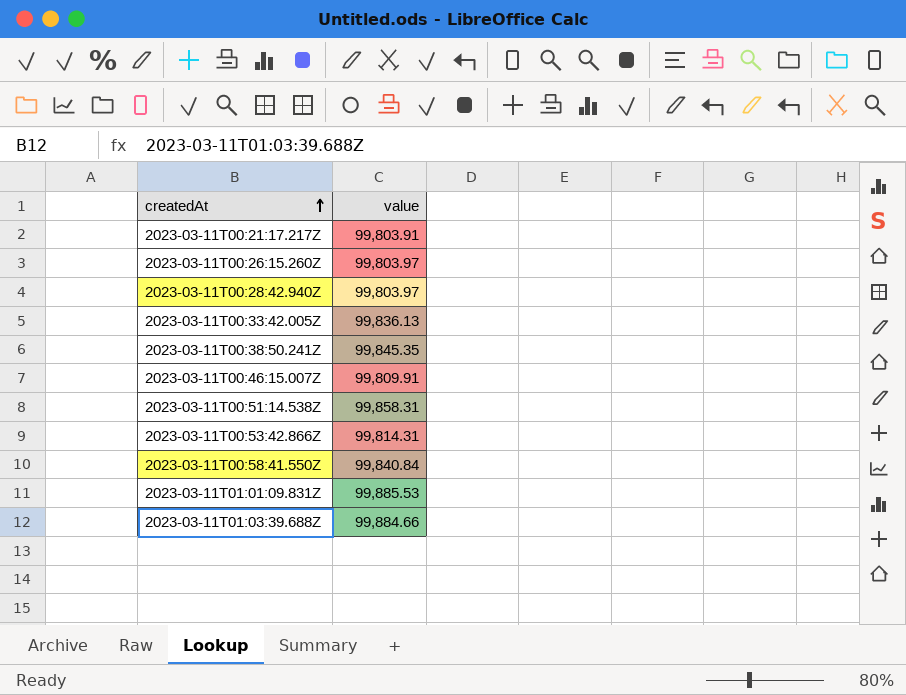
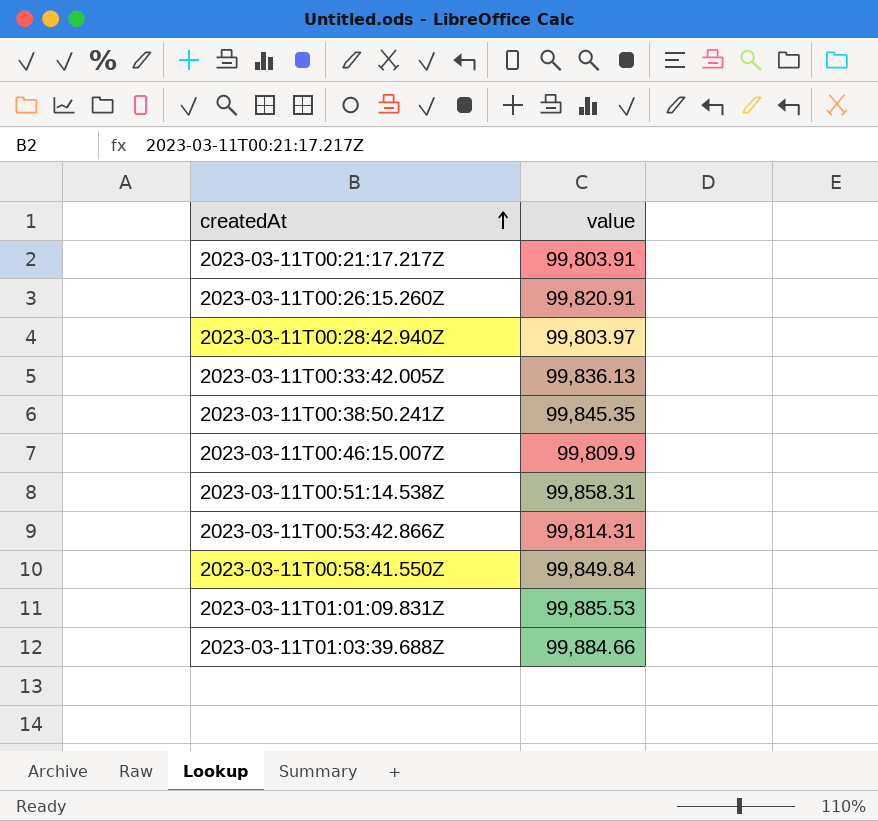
2023-03-11T00:26:15.260Z | value: 99,803.97 -> 99,820.91
2023-03-11T00:46:15.007Z | value: 99,809.91 -> 99,809.9
2023-03-11T00:58:41.550Z | value: 99,840.84 -> 99,849.84

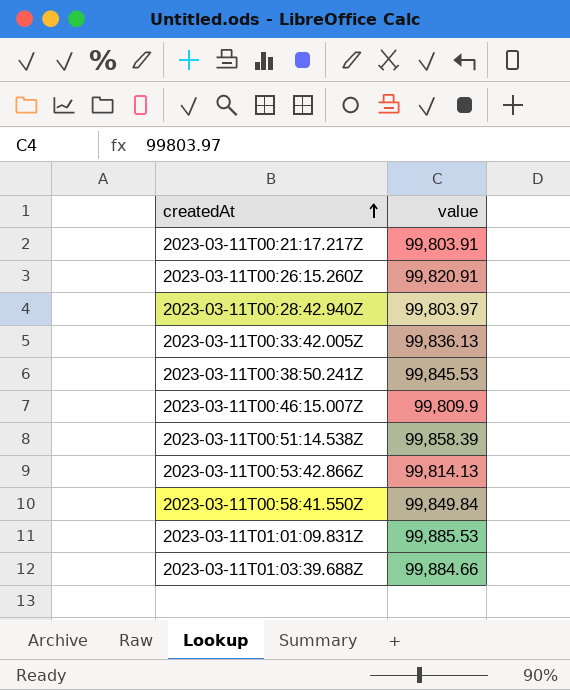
2023-03-11T00:38:50.241Z | value: 99,845.35 -> 99,845.53
2023-03-11T00:51:14.538Z | value: 99,858.31 -> 99,858.39
2023-03-11T00:53:42.866Z | value: 99,814.31 -> 99,814.13

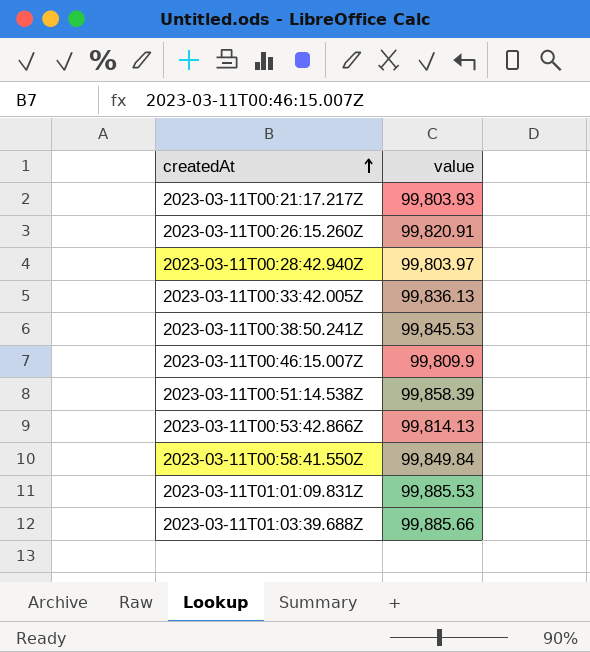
2023-03-11T00:21:17.217Z | value: 99,803.91 -> 99,803.93
2023-03-11T01:03:39.688Z | value: 99,884.66 -> 99,885.66

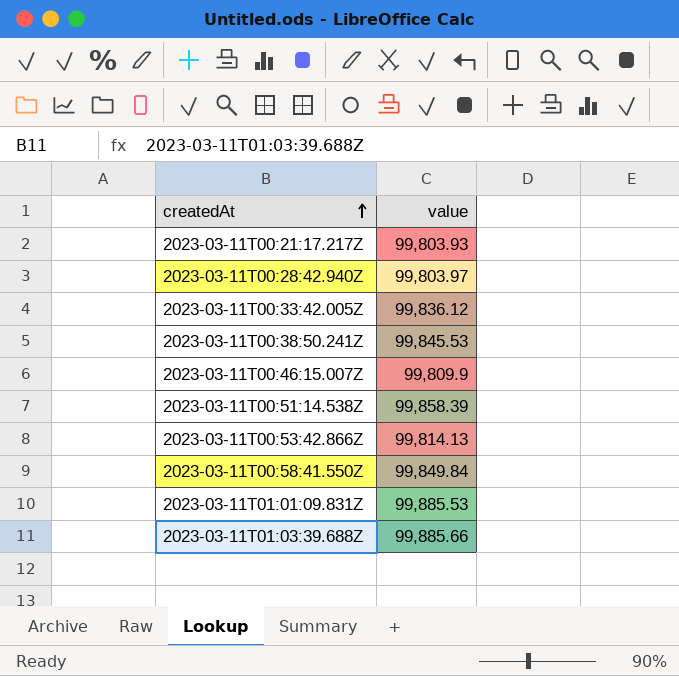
row 2023-03-11T00:26:15.260Z: 99,820.91 -> none
2023-03-11T00:33:42.005Z | value: 99,836.13 -> 99,836.12

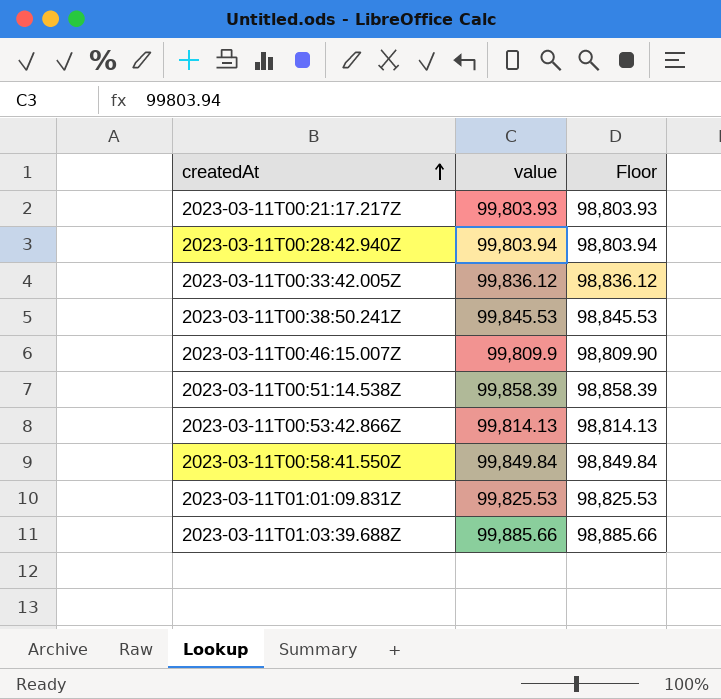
column Floor | formula: none -> [value] - 1000
2023-03-11T00:28:42.940Z | value: 99,803.97 -> 99,803.94
2023-03-11T01:01:09.831Z | value: 99,885.53 -> 99,825.53

